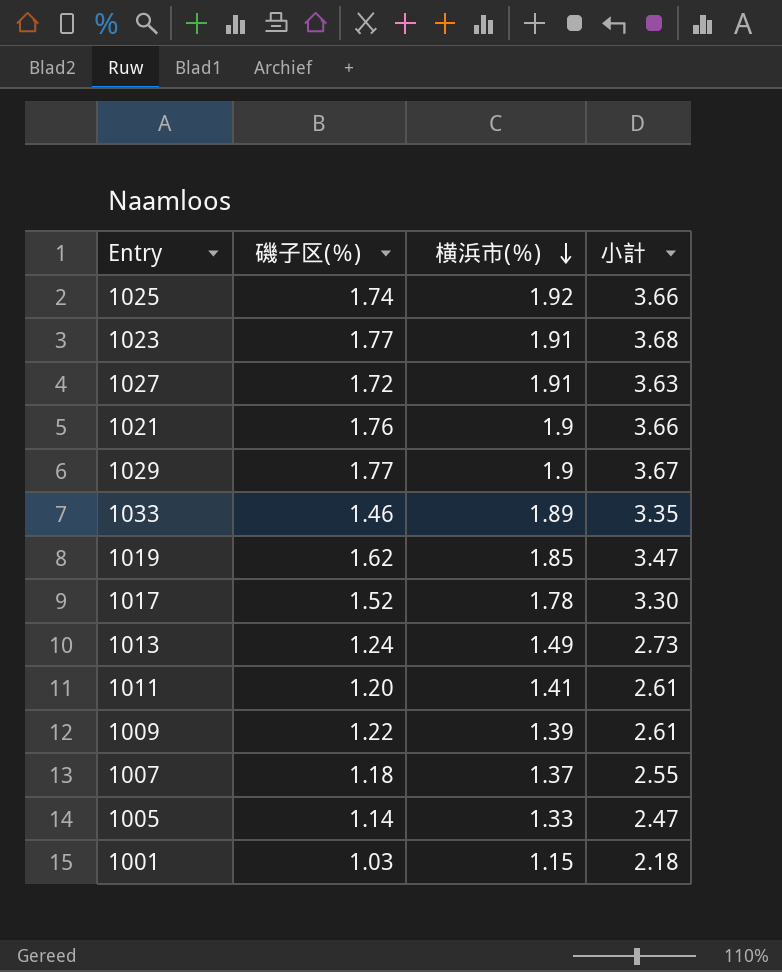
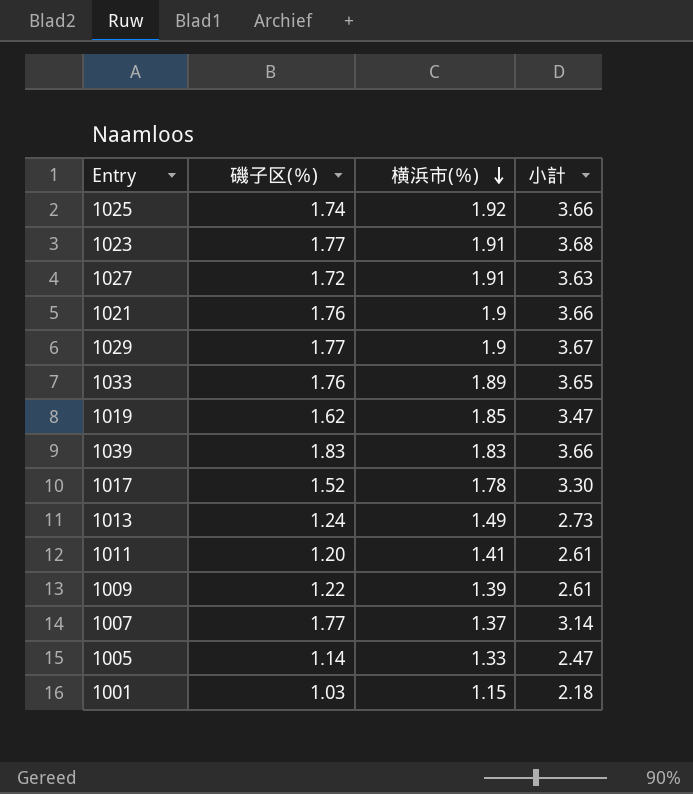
1033 | 磯子区(％): 1.46 -> 1.76
1033 | 小計: 3.35 -> 3.65
row 1039: none -> 1.83 | 1.83 | 3.66
1007 | 磯子区(％): 1.18 -> 1.77
1007 | 小計: 2.55 -> 3.14

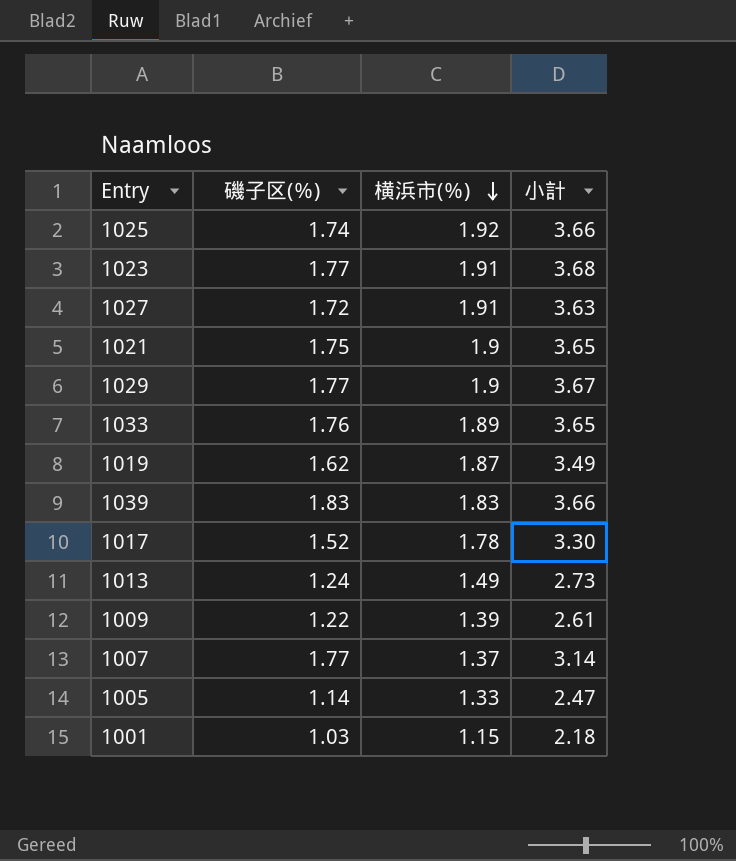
row 1011: 1.20 | 1.41 | 2.61 -> none
1021 | 磯子区(％): 1.76 -> 1.75
1021 | 小計: 3.66 -> 3.65
1019 | 横浜市(％): 1.85 -> 1.87
1019 | 小計: 3.47 -> 3.49

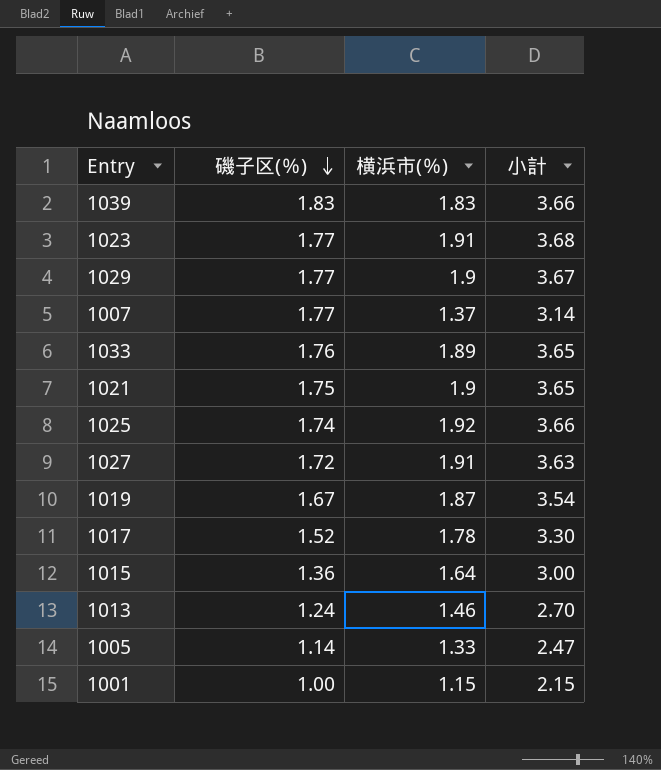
row order: 横浜市(％) descending -> 磯子区(％) descending
row 1009: 1.22 | 1.39 | 2.61 -> none
1019 | 磯子区(％): 1.62 -> 1.67
1019 | 小計: 3.49 -> 3.54
row 1015: none -> 1.36 | 1.64 | 3.00
1013 | 横浜市(％): 1.49 -> 1.46
1013 | 小計: 2.73 -> 2.70
1001 | 磯子区(％): 1.03 -> 1.00
1001 | 小計: 2.18 -> 2.15

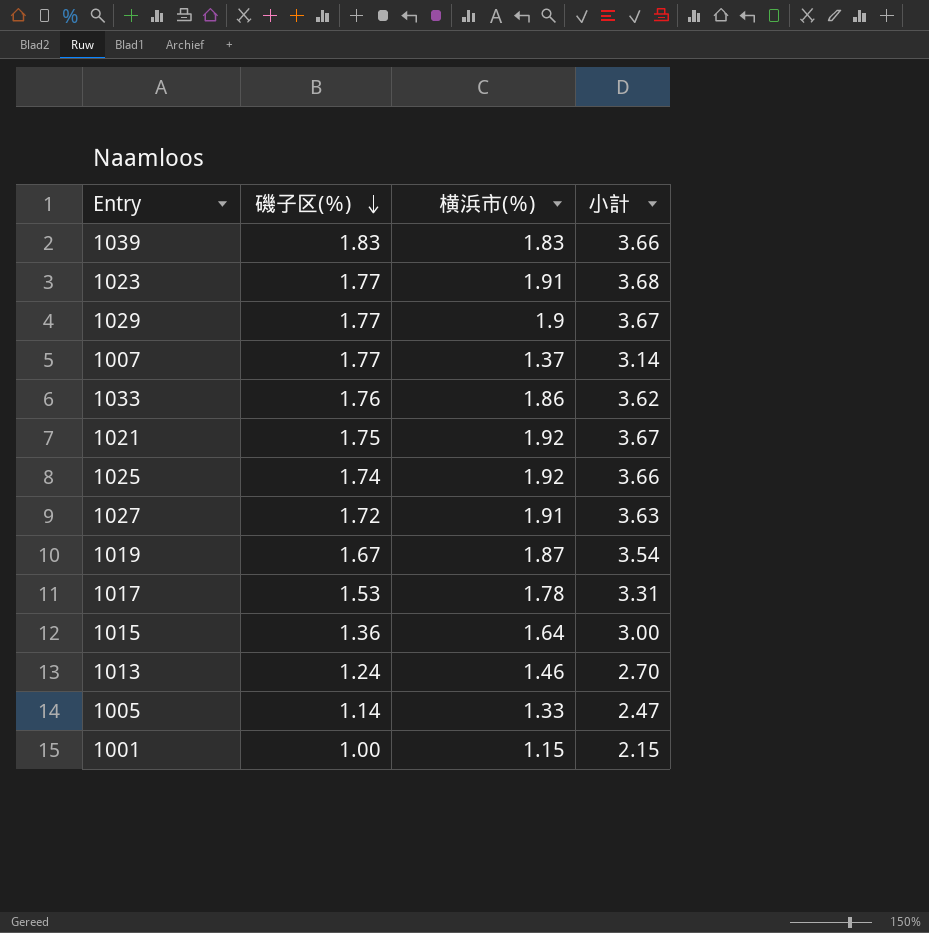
1033 | 横浜市(％): 1.89 -> 1.86
1033 | 小計: 3.65 -> 3.62
1021 | 横浜市(％): 1.9 -> 1.92
1021 | 小計: 3.65 -> 3.67
1017 | 磯子区(％): 1.52 -> 1.53
1017 | 小計: 3.30 -> 3.31

